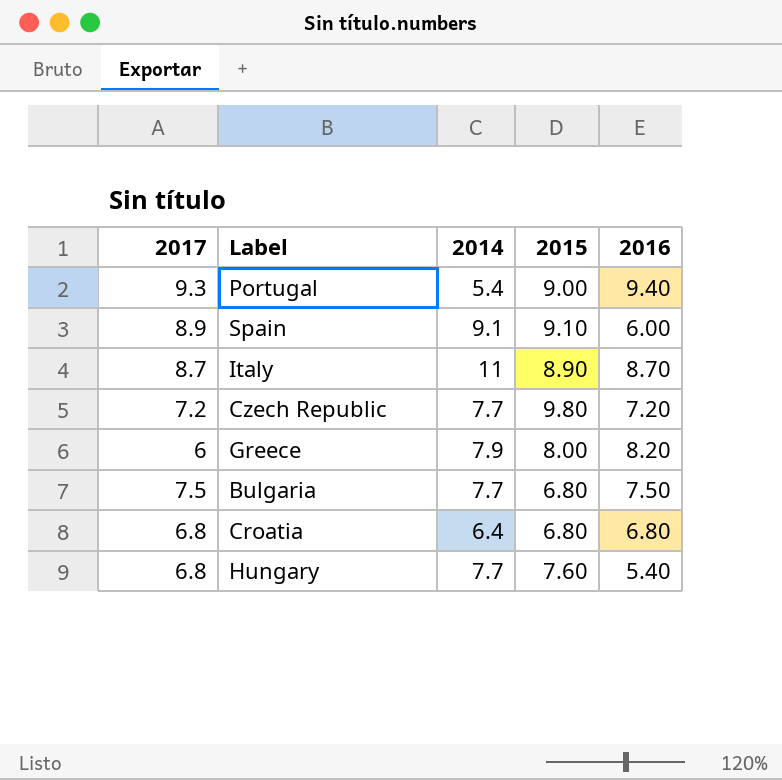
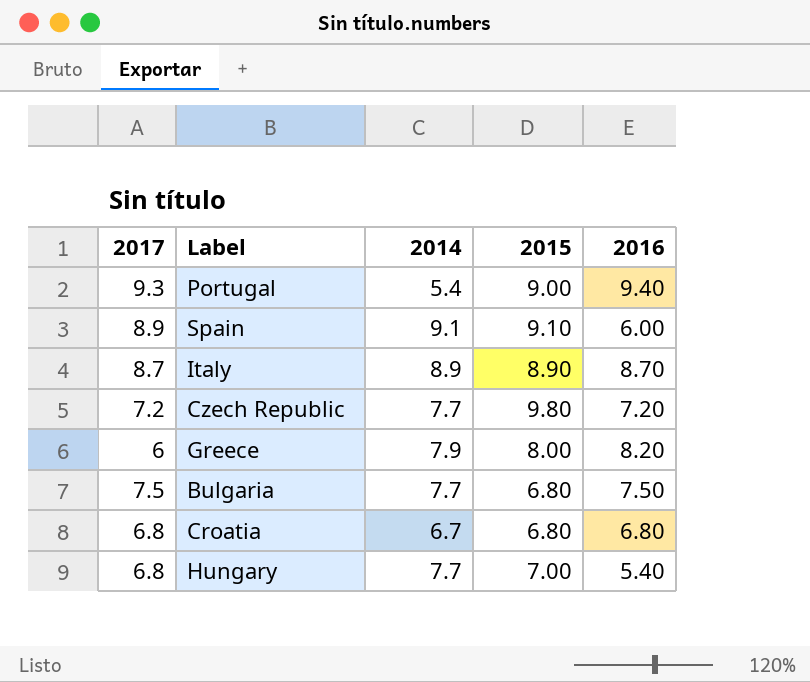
Italy | 2014: 11 -> 8.9
Croatia | 2014: 6.4 -> 6.7
Hungary | 2015: 7.60 -> 7.00

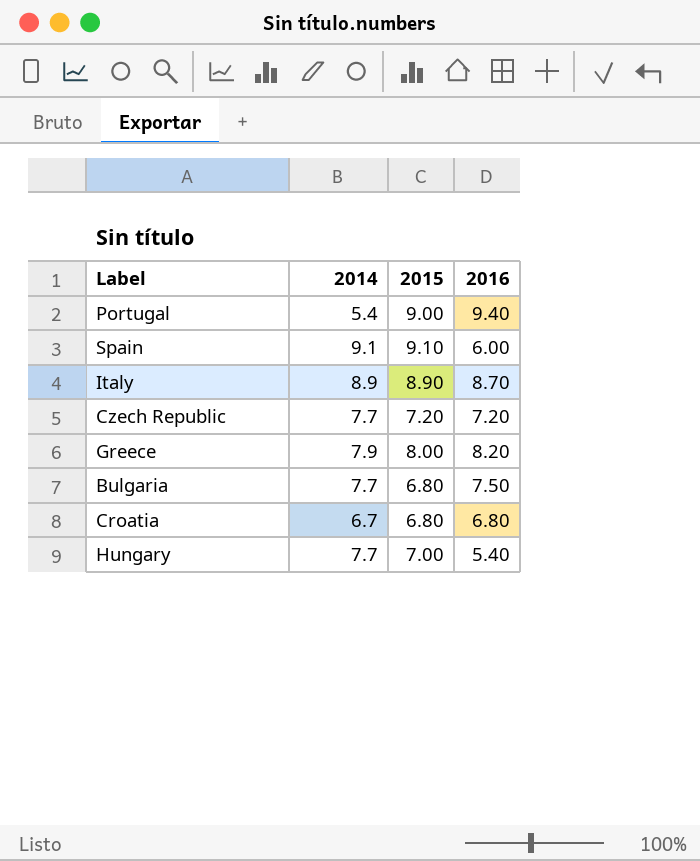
column 2017 | position: 1 -> none
Czech Republic | 2015: 9.80 -> 7.20

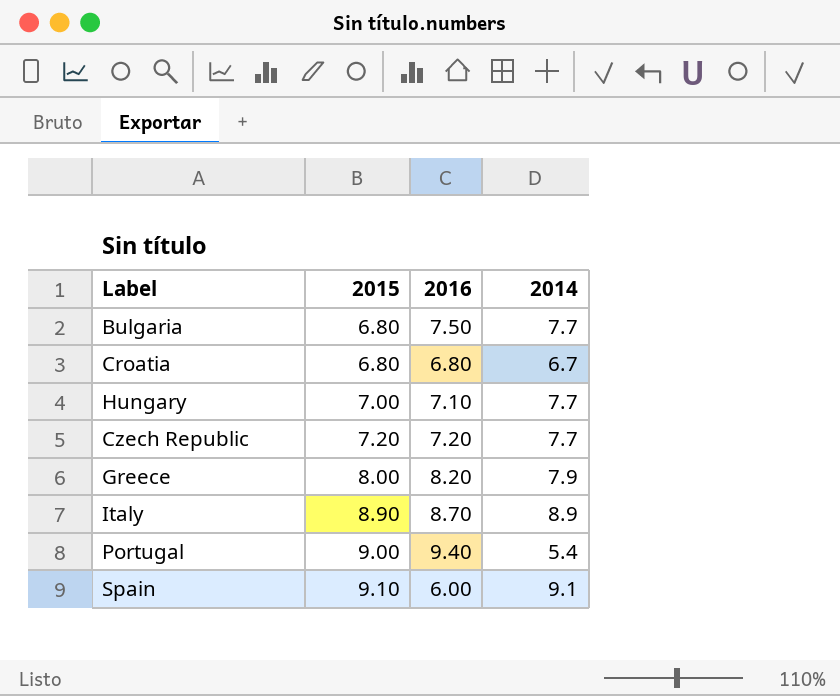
row order: none -> 2015 ascending
column 2014 | position: 2 -> 4
Hungary | 2016: 5.40 -> 7.10

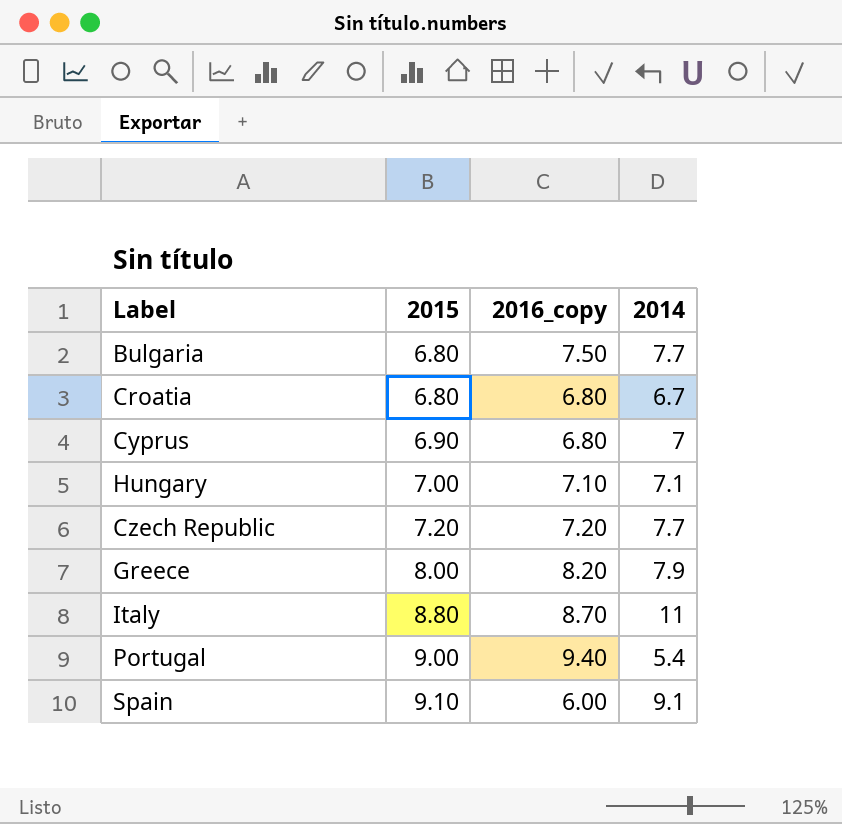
column name: 2016 -> 2016_copy
row Cyprus: none -> 6.90 | 6.80 | 7
Hungary | 2014: 7.7 -> 7.1
Italy | 2015: 8.90 -> 8.80
Italy | 2014: 8.9 -> 11

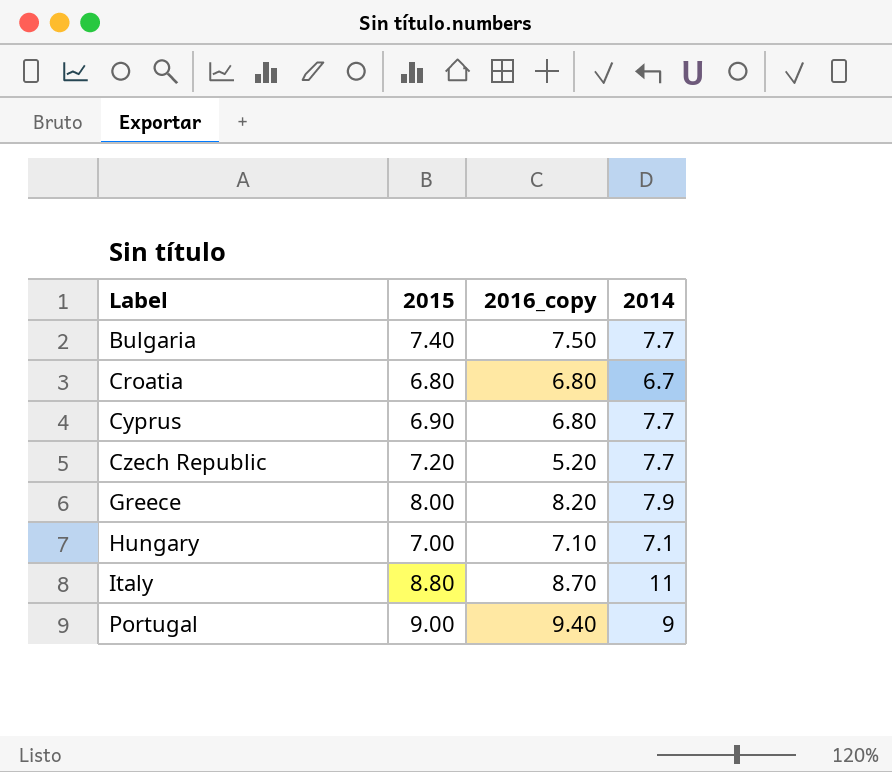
row order: 2015 ascending -> Label ascending
row Spain: 9.10 | 6.00 | 9.1 -> none
Bulgaria | 2015: 6.80 -> 7.40
Cyprus | 2014: 7 -> 7.7
Czech Republic | 2016_copy: 7.20 -> 5.20
Portugal | 2014: 5.4 -> 9

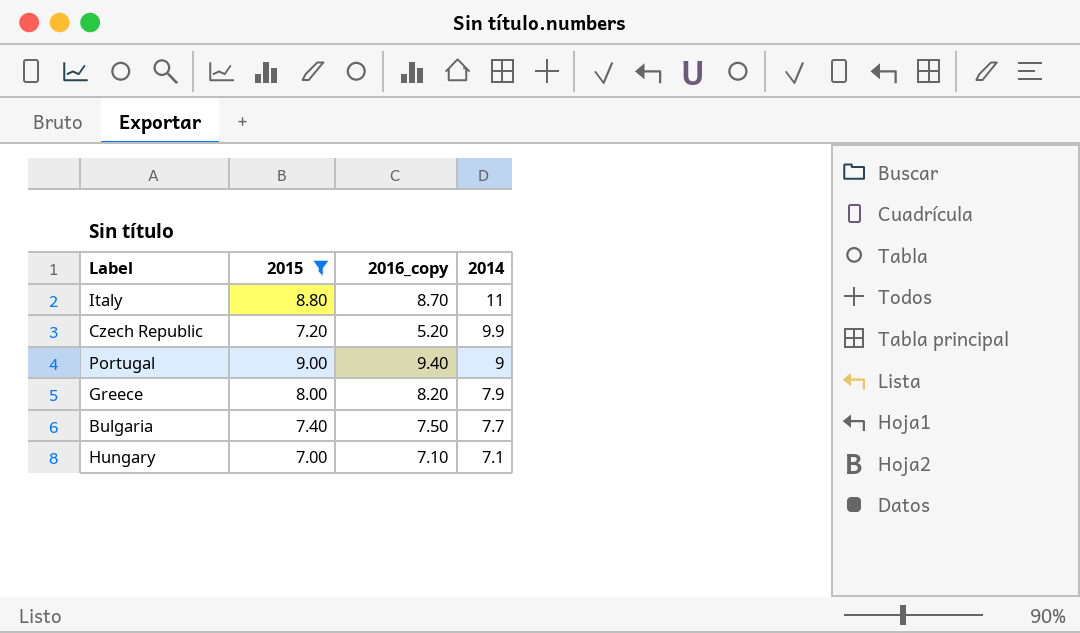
filter: none -> 2015 >= 7.00
row order: Label ascending -> 2014 descending
Czech Republic | 2014: 7.7 -> 9.9

